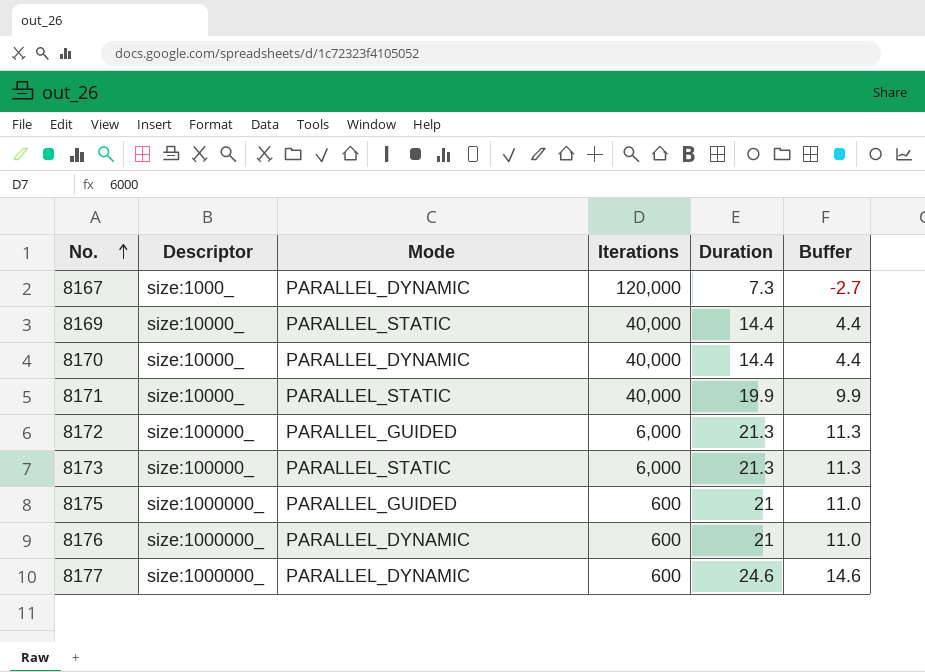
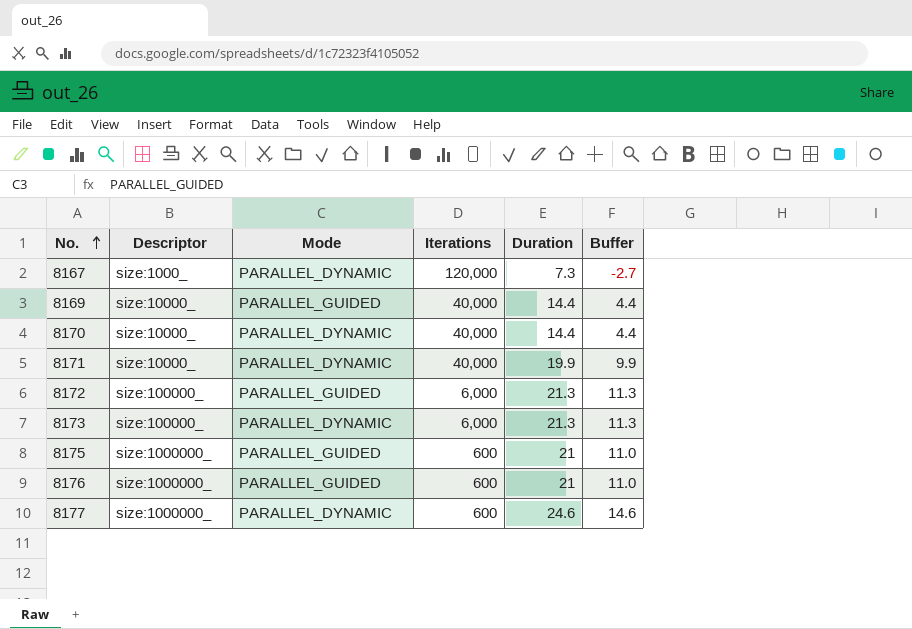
8169 | Mode: PARALLEL_STATIC -> PARALLEL_GUIDED
8171 | Mode: PARALLEL_STATIC -> PARALLEL_DYNAMIC
8173 | Mode: PARALLEL_STATIC -> PARALLEL_DYNAMIC
8176 | Mode: PARALLEL_DYNAMIC -> PARALLEL_GUIDED

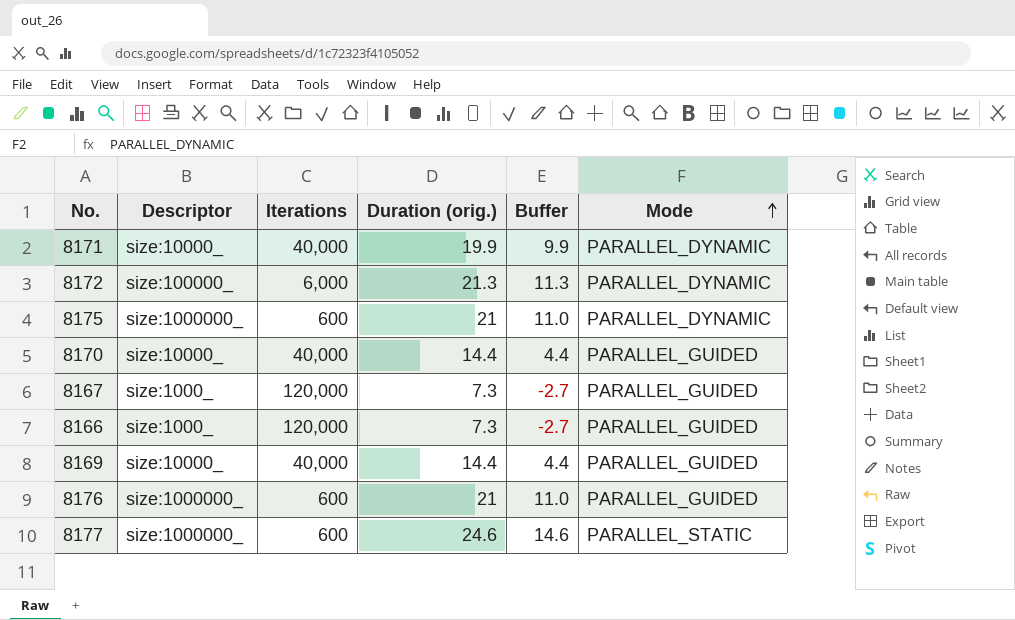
row order: No. ascending -> Mode ascending
column name: Duration -> Duration (orig.)
column Mode | position: 3 -> 6
row 8173: size:100000_ | PARALLEL_DYNAMIC | 6,000 | 21.3 | 11.3 -> none
8172 | Mode: PARALLEL_GUIDED -> PARALLEL_DYNAMIC
8175 | Mode: PARALLEL_GUIDED -> PARALLEL_DYNAMIC
8170 | Mode: PARALLEL_DYNAMIC -> PARALLEL_GUIDED
8167 | Mode: PARALLEL_DYNAMIC -> PARALLEL_GUIDED
row 8166: none -> size:1000_ | 120,000 | 7.3 | -2.7 | PARALLEL_GUIDED
8177 | Mode: PARALLEL_DYNAMIC -> PARALLEL_STATIC

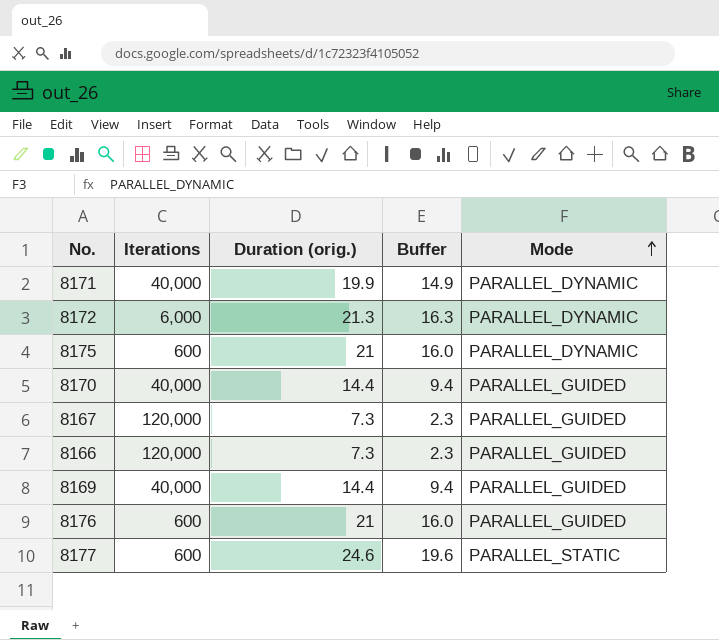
column Descriptor | position: 2 -> none
column Buffer | formula: [Duration (orig.)] - 10 -> [Duration (orig.)] - 5

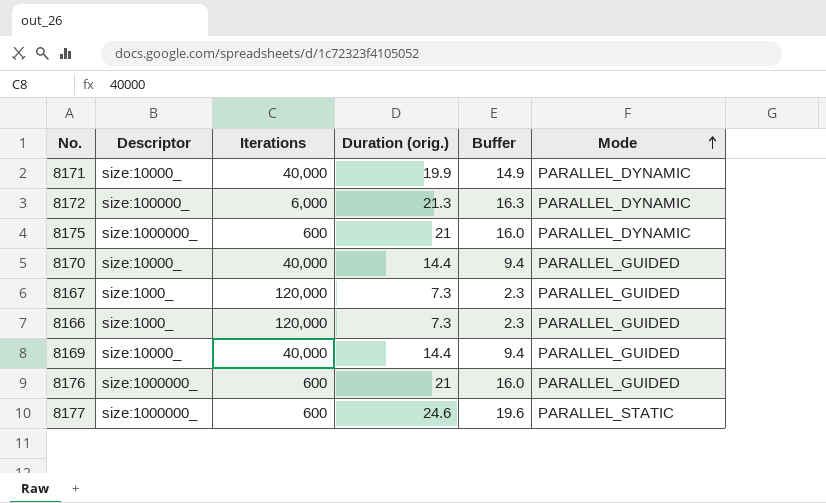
column Descriptor | position: none -> 2

